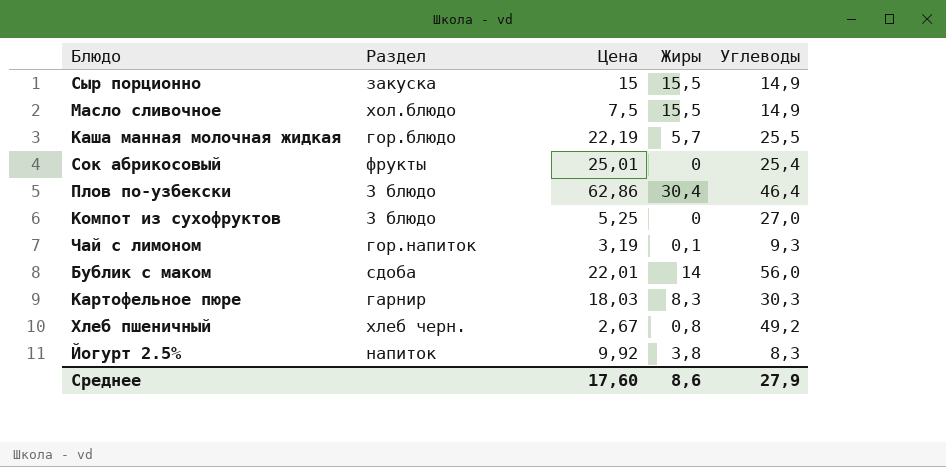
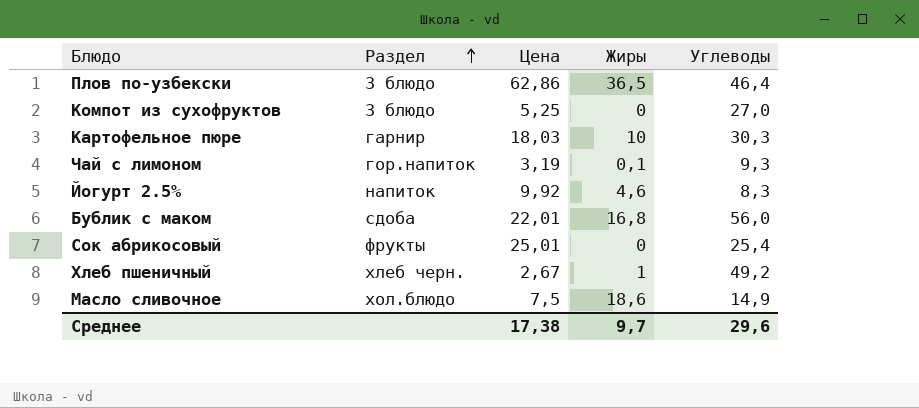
row order: none -> Раздел ascending
row Сыр порционно: закуска | 15 | 15,5 | 14,9 -> none
row Каша манная молочная жидкая: гор.блюдо | 22,19 | 5,7 | 25,5 -> none
Плов по-узбекски | Жиры: 30,4 -> 36,5
Картофельное пюре | Жиры: 8,3 -> 10
Йогурт 2.5% | Жиры: 3,8 -> 4,6
Бублик с маком | Жиры: 14 -> 16,8
Хлеб пшеничный | Жиры: 0,8 -> 1
Масло сливочное | Жиры: 15,5 -> 18,6
Среднее | Цена: 17,60 -> 17,38
Среднее | Жиры: 8,6 -> 9,7
Среднее | Углеводы: 27,9 -> 29,6

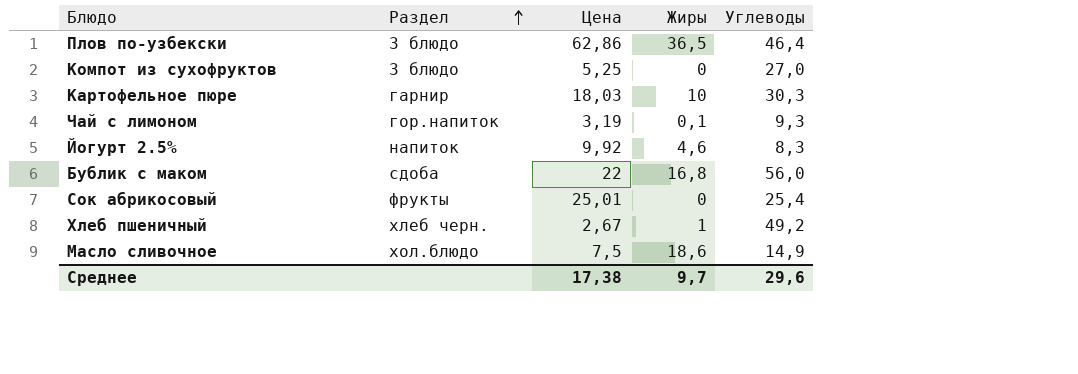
Бублик с маком | Цена: 22,01 -> 22

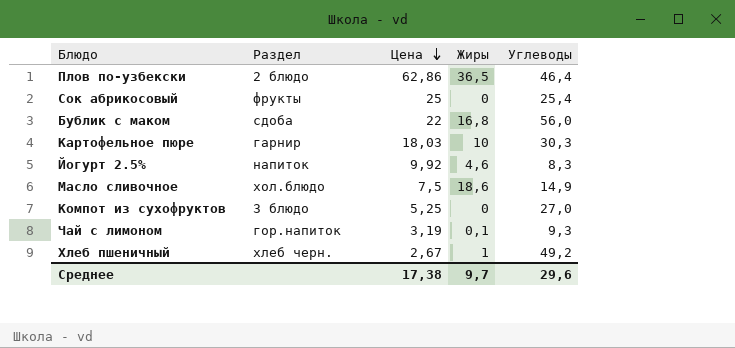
row order: Раздел ascending -> Цена descending
Плов по-узбекски | Раздел: 3 блюдо -> 2 блюдо
Сок абрикосовый | Цена: 25,01 -> 25

